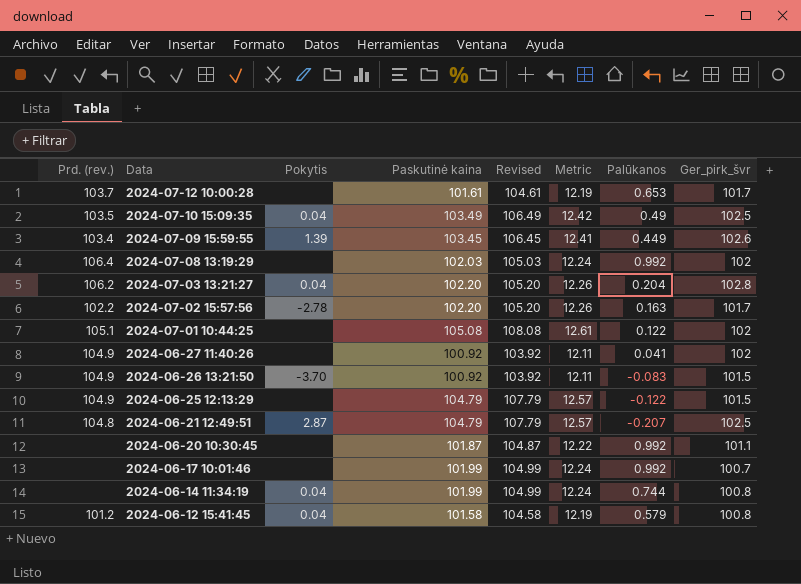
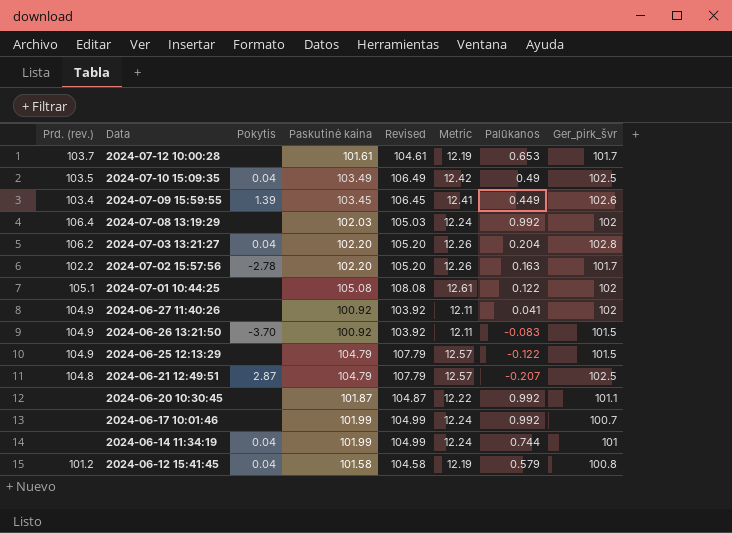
2024-06-14 11:34:19 | Ger_pirk_švr: 100.8 -> 101

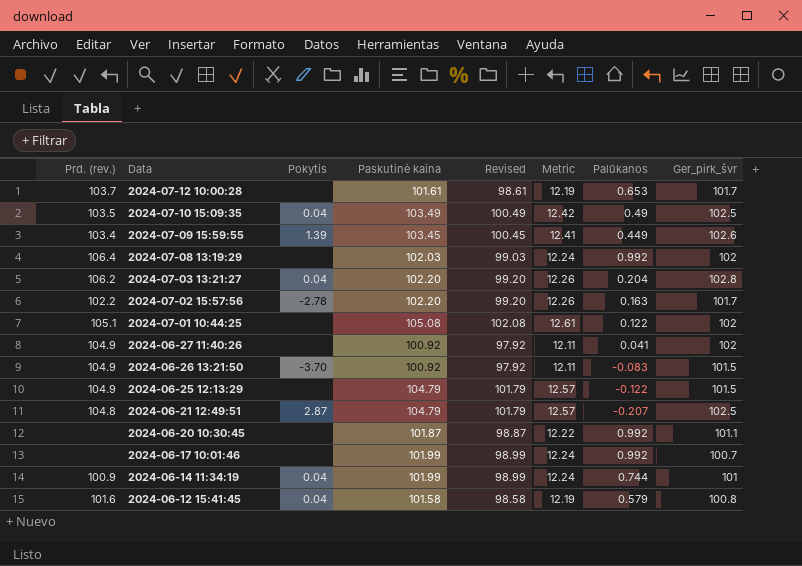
column Revised | formula: [Paskutinė kaina] + 3 -> [Paskutinė kaina] - 3
2024-06-14 11:34:19 | Prd. (rev.): none -> 100.9
2024-06-12 15:41:45 | Prd. (rev.): 101.2 -> 101.6

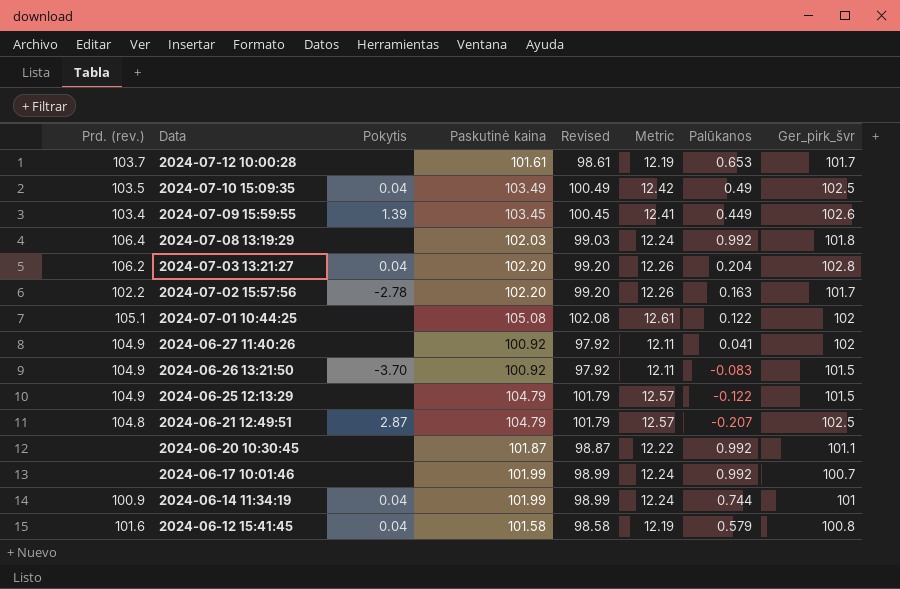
2024-07-08 13:19:29 | Ger_pirk_švr: 102 -> 101.8

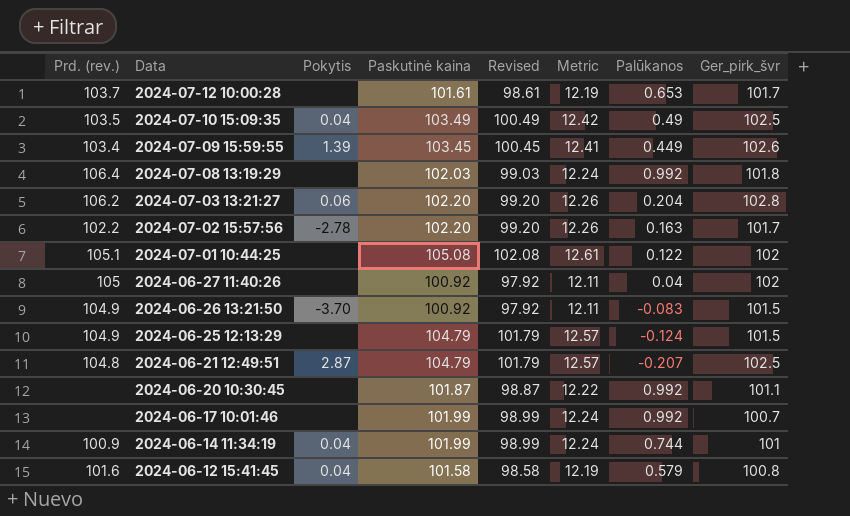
2024-07-03 13:21:27 | Pokytis: 0.04 -> 0.06
2024-06-27 11:40:26 | Prd. (rev.): 104.9 -> 105
2024-06-27 11:40:26 | Palūkanos: 0.041 -> 0.04
2024-06-25 12:13:29 | Palūkanos: -0.122 -> -0.124

